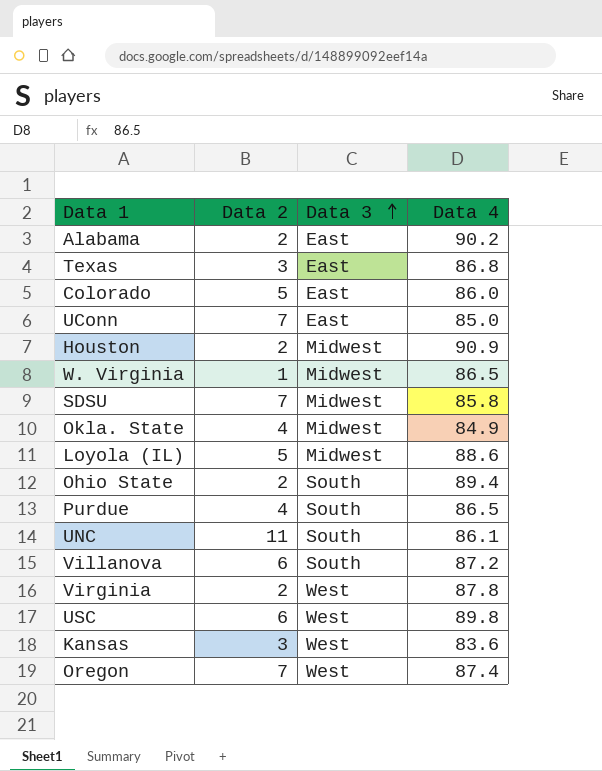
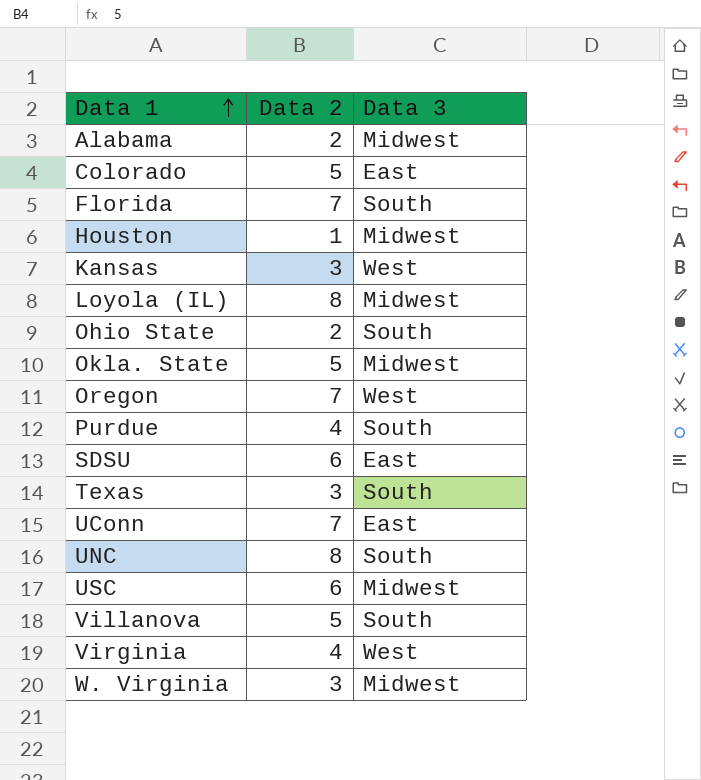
row order: Data 3 ascending -> Data 1 ascending
column Data 4 | position: 4 -> none
Alabama | Data 3: East -> Midwest
row Florida: none -> 7 | South
Houston | Data 2: 2 -> 1
Loyola (IL) | Data 2: 5 -> 8
Okla. State | Data 2: 4 -> 5
SDSU | Data 2: 7 -> 6
SDSU | Data 3: Midwest -> East
Texas | Data 3: East -> South
UNC | Data 2: 11 -> 8
USC | Data 3: West -> Midwest
Villanova | Data 2: 6 -> 5
Virginia | Data 2: 2 -> 4
W. Virginia | Data 2: 1 -> 3

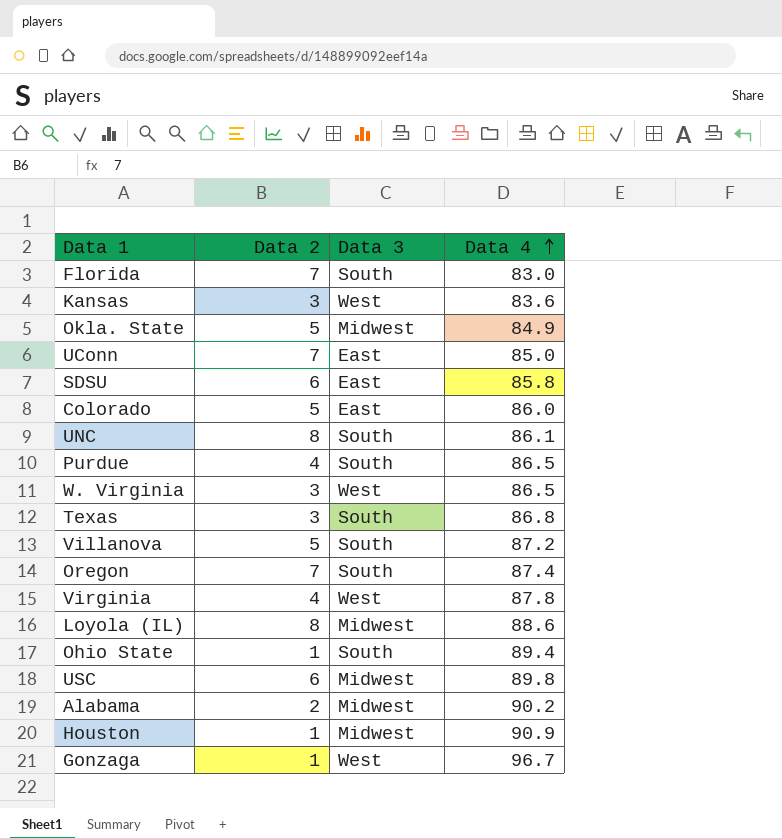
row order: Data 1 ascending -> Data 4 ascending
column Data 4 | position: none -> 4
W. Virginia | Data 3: Midwest -> West
Oregon | Data 3: West -> South
Ohio State | Data 2: 2 -> 1
row Gonzaga: none -> 1 | West | 96.7

